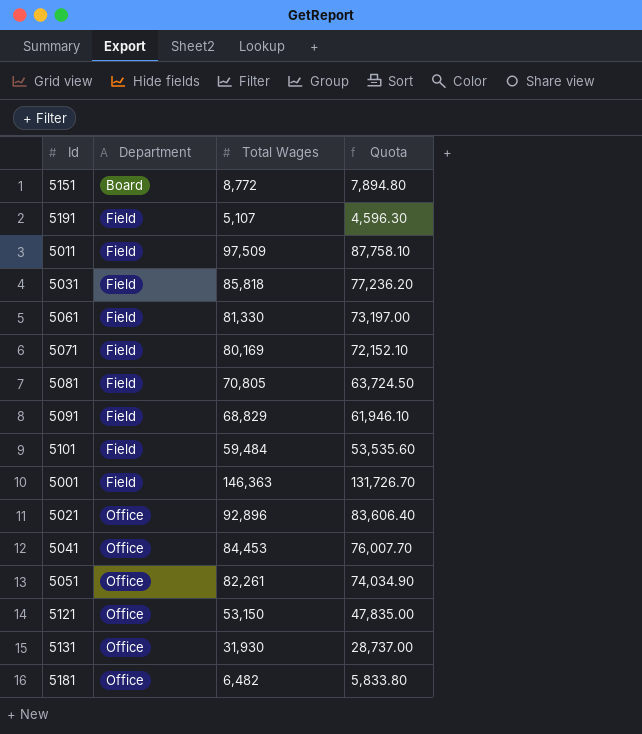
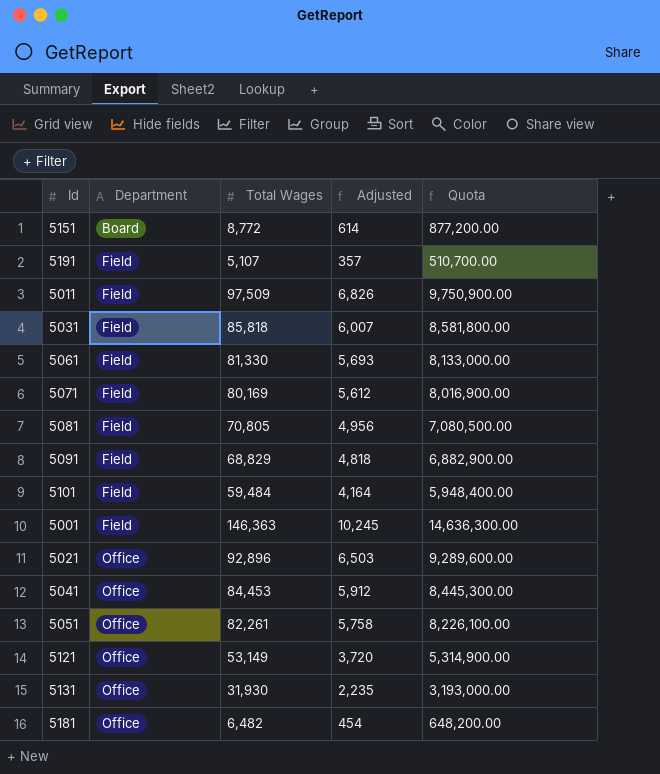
column Adjusted | formula: none -> [Total Wages] * 0.07
column Quota | formula: [Total Wages] * 0.9 -> [Total Wages] * 100
5121 | Total Wages: 53,150 -> 53,149

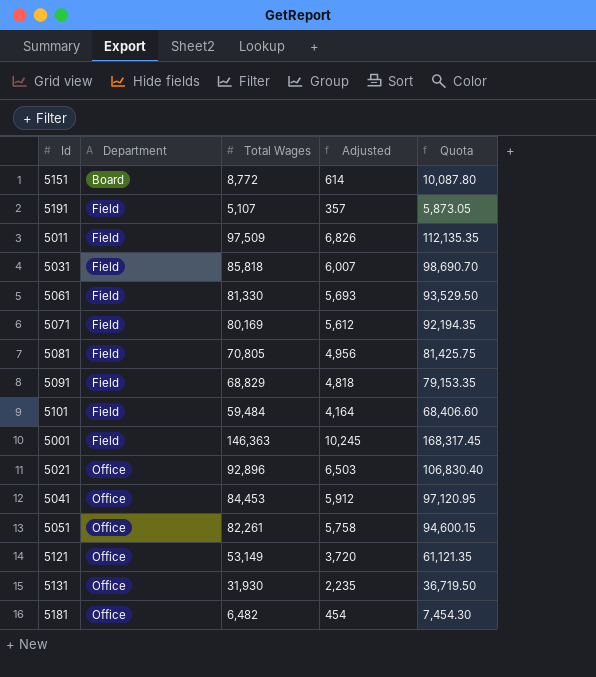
column Quota | formula: [Total Wages] * 100 -> [Total Wages] * 1.15

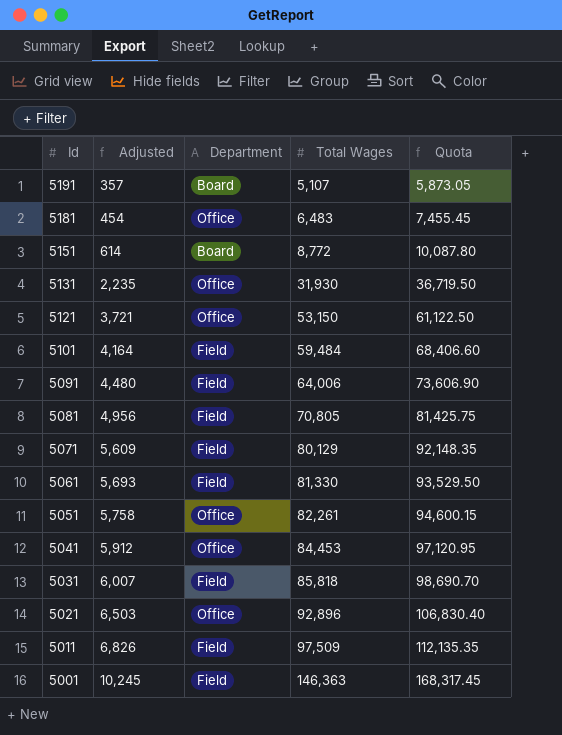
row order: Department ascending -> Id descending
column Adjusted | position: 4 -> 2
5191 | Department: Field -> Board
5181 | Total Wages: 6,482 -> 6,483
5181 | Quota: 7,454.30 -> 7,455.45
5121 | Adjusted: 3,720 -> 3,721
5121 | Total Wages: 53,149 -> 53,150
5121 | Quota: 61,121.35 -> 61,122.50
5091 | Adjusted: 4,818 -> 4,480
5091 | Total Wages: 68,829 -> 64,006
5091 | Quota: 79,153.35 -> 73,606.90
5071 | Adjusted: 5,612 -> 5,609
5071 | Total Wages: 80,169 -> 80,129
5071 | Quota: 92,194.35 -> 92,148.35

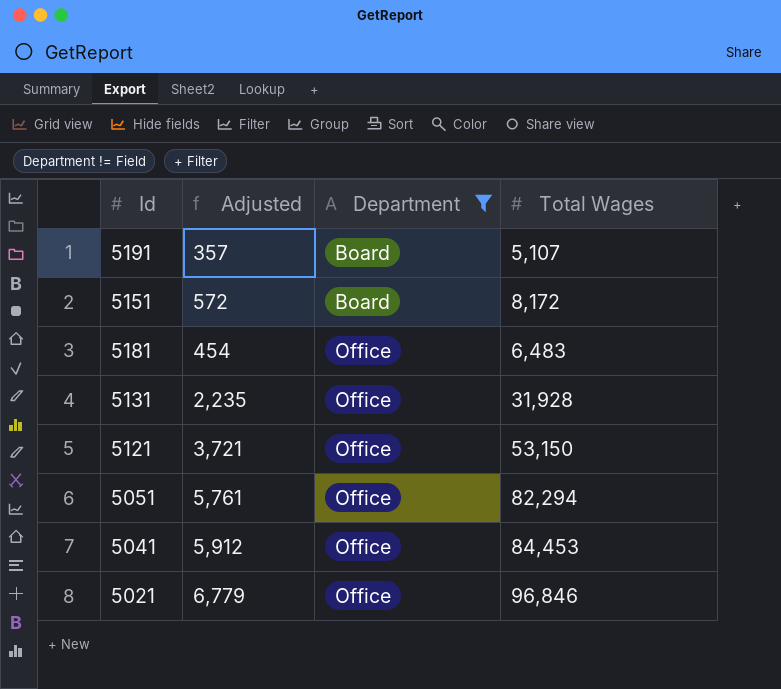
filter: none -> Department != Field
row order: Id descending -> Department ascending
column Quota | formula: [Total Wages] * 1.15 -> none
5151 | Adjusted: 614 -> 572
5151 | Total Wages: 8,772 -> 8,172
5131 | Total Wages: 31,930 -> 31,928
5051 | Adjusted: 5,758 -> 5,761
5051 | Total Wages: 82,261 -> 82,294
5021 | Adjusted: 6,503 -> 6,779
5021 | Total Wages: 92,896 -> 96,846

